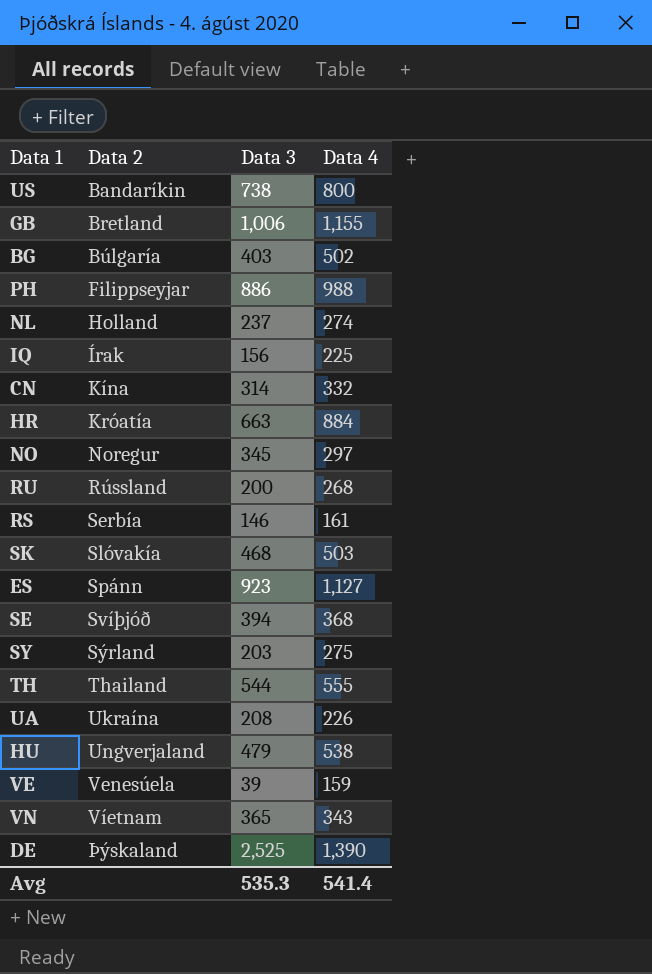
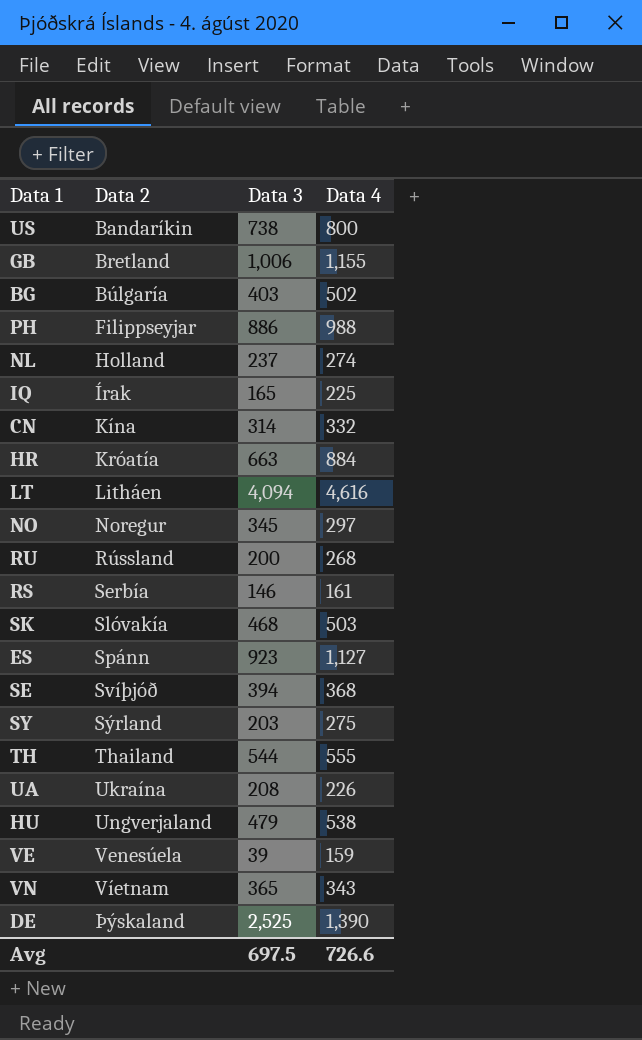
IQ | Data 3: 156 -> 165
row LT: none -> Litháen | 4,094 | 4,616
Avg | Data 3: 535.3 -> 697.5
Avg | Data 4: 541.4 -> 726.6

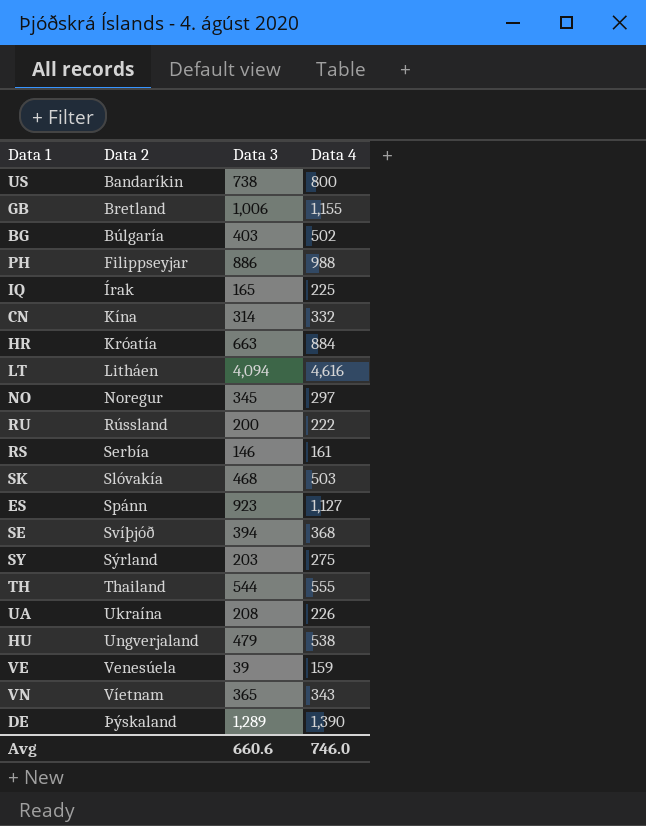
row NL: Holland | 237 | 274 -> none
RU | Data 4: 268 -> 222
DE | Data 3: 2,525 -> 1,289
Avg | Data 3: 697.5 -> 660.6
Avg | Data 4: 726.6 -> 746.0

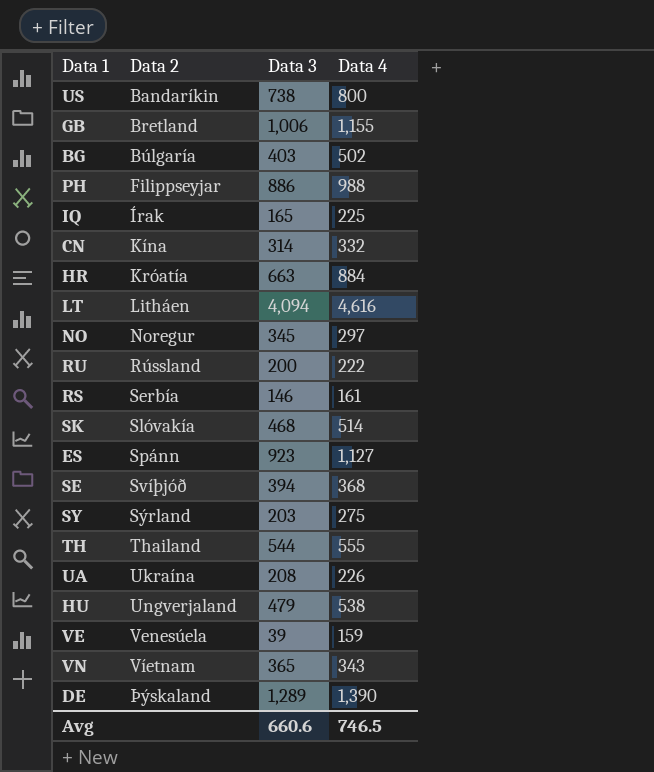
SK | Data 4: 503 -> 514
Avg | Data 4: 746.0 -> 746.5

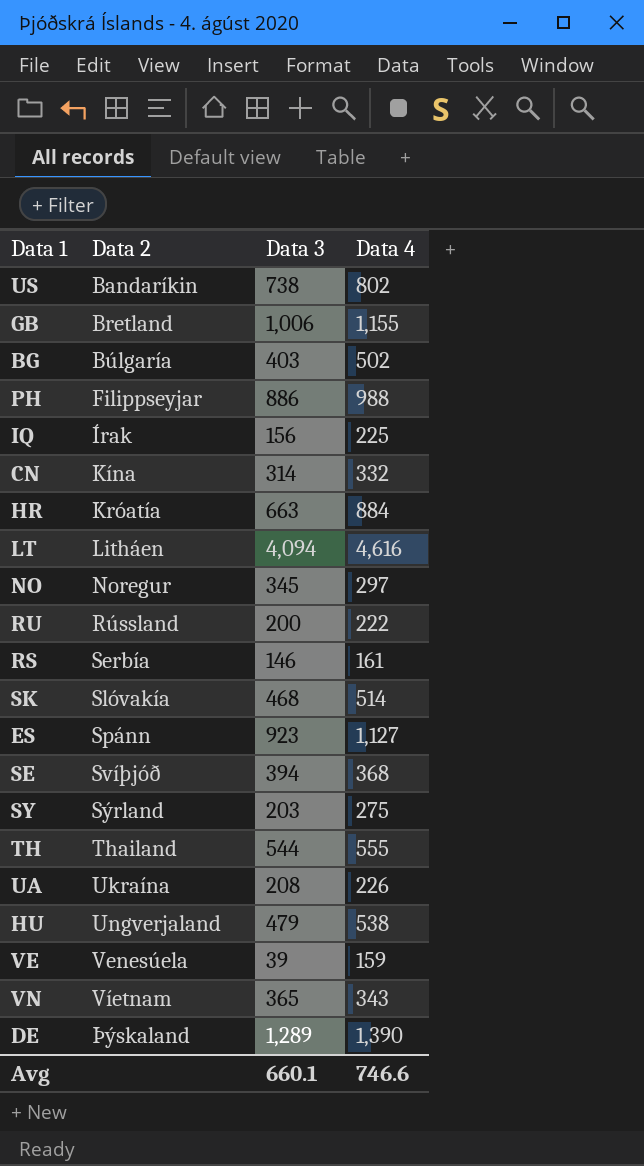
US | Data 4: 800 -> 802
IQ | Data 3: 165 -> 156
Avg | Data 3: 660.6 -> 660.1
Avg | Data 4: 746.5 -> 746.6

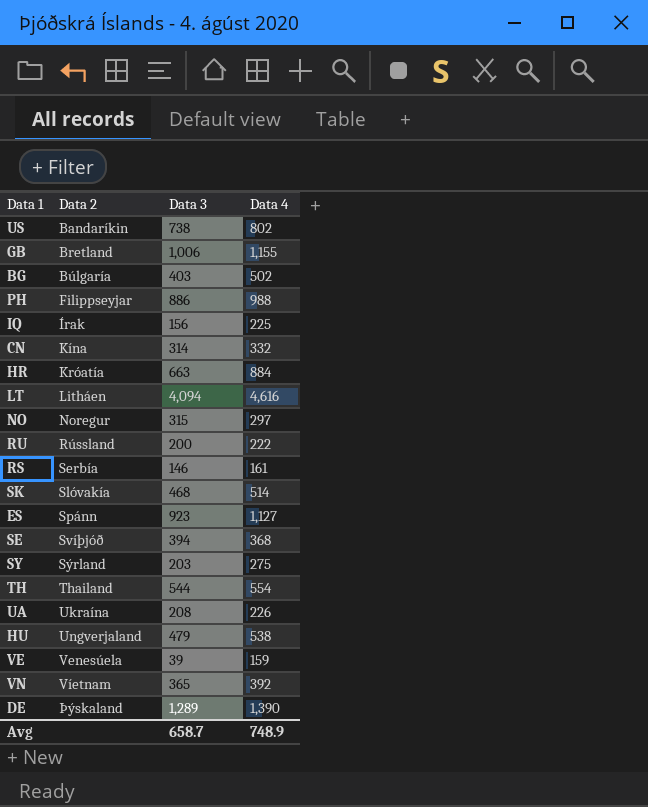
NO | Data 3: 345 -> 315
TH | Data 4: 555 -> 554
VN | Data 4: 343 -> 392
Avg | Data 3: 660.1 -> 658.7
Avg | Data 4: 746.6 -> 748.9

